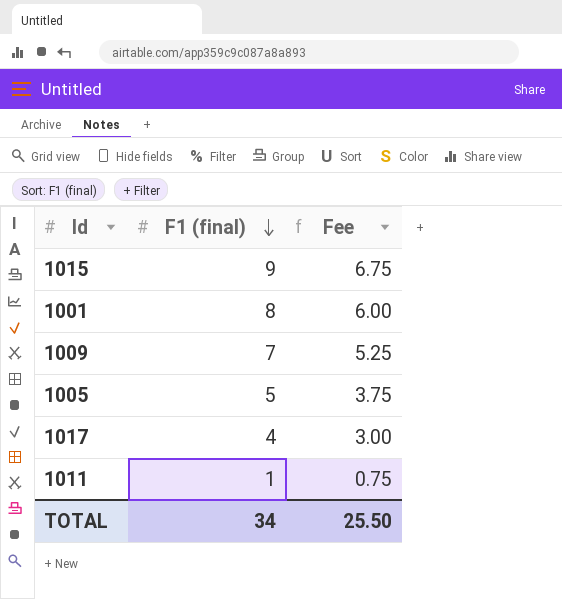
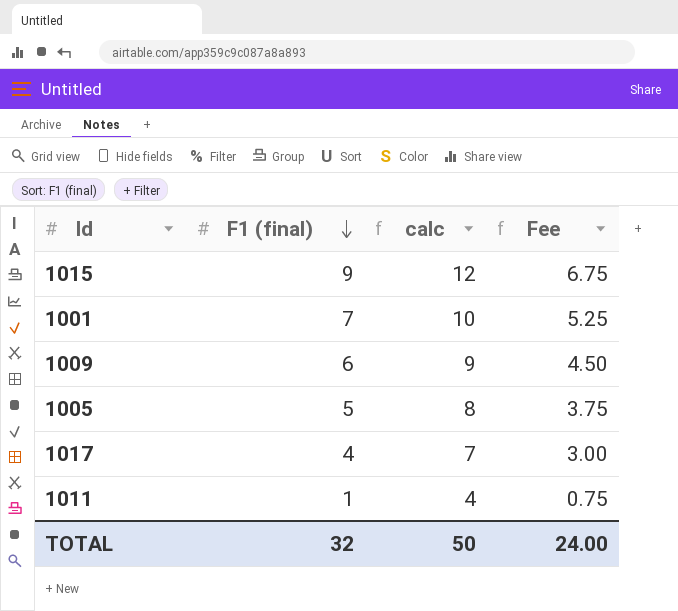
column calc | formula: none -> [F1 (final)] + 3
1001 | F1 (final): 8 -> 7
1001 | Fee: 6.00 -> 5.25
1009 | F1 (final): 7 -> 6
1009 | Fee: 5.25 -> 4.50
TOTAL | F1 (final): 34 -> 32
TOTAL | Fee: 25.50 -> 24.00

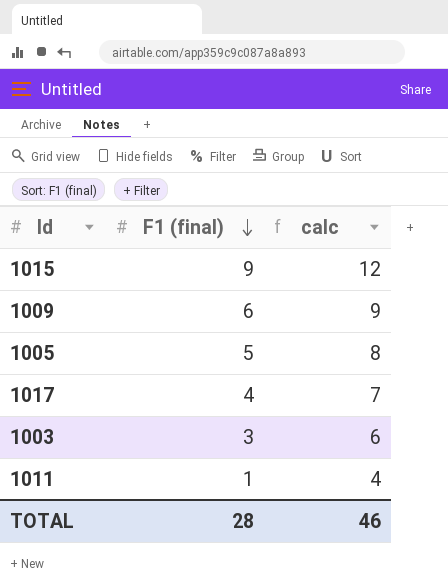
column Fee | formula: [F1 (final)] * 0.75 -> none
row 1001: 7 | 10 | 5.25 -> none
row 1003: none -> 3 | 6
TOTAL | F1 (final): 32 -> 28
TOTAL | calc: 50 -> 46

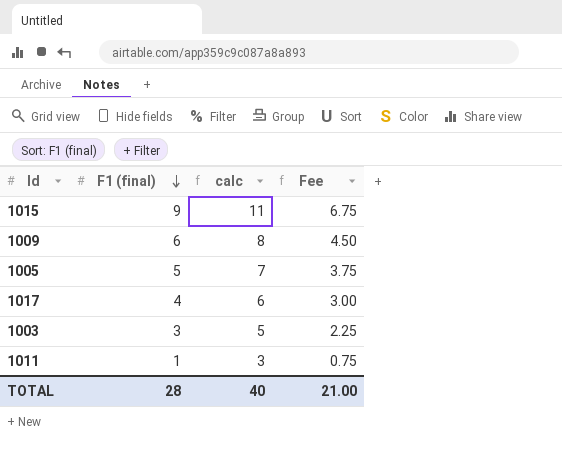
column calc | formula: [F1 (final)] + 3 -> [F1 (final)] + 2
column Fee | formula: none -> [F1 (final)] * 0.75
TOTAL | calc: 46 -> 40

